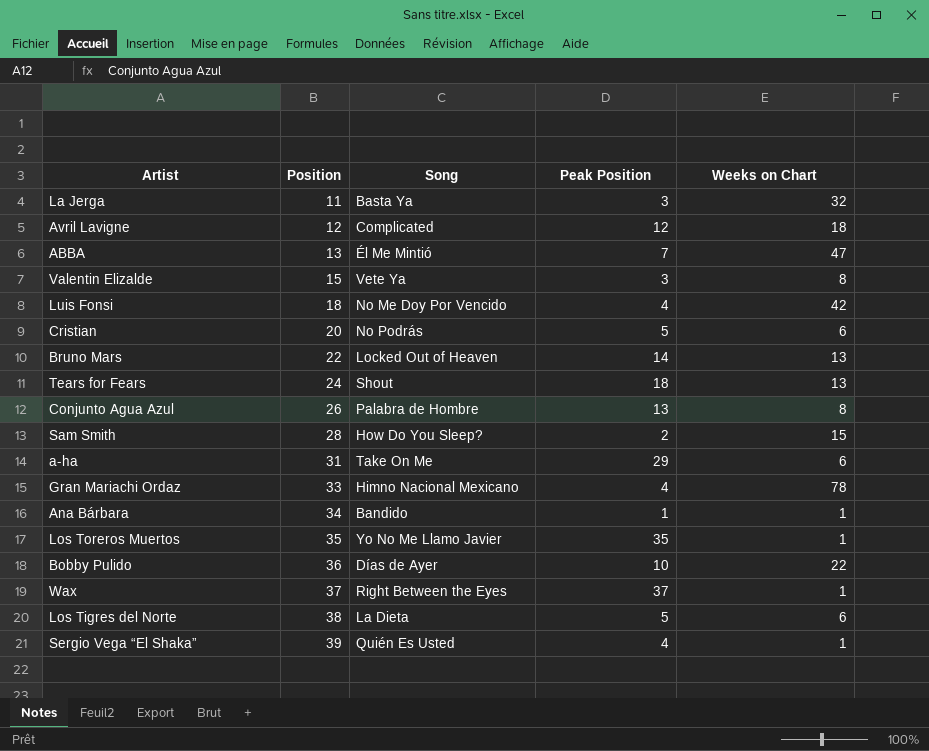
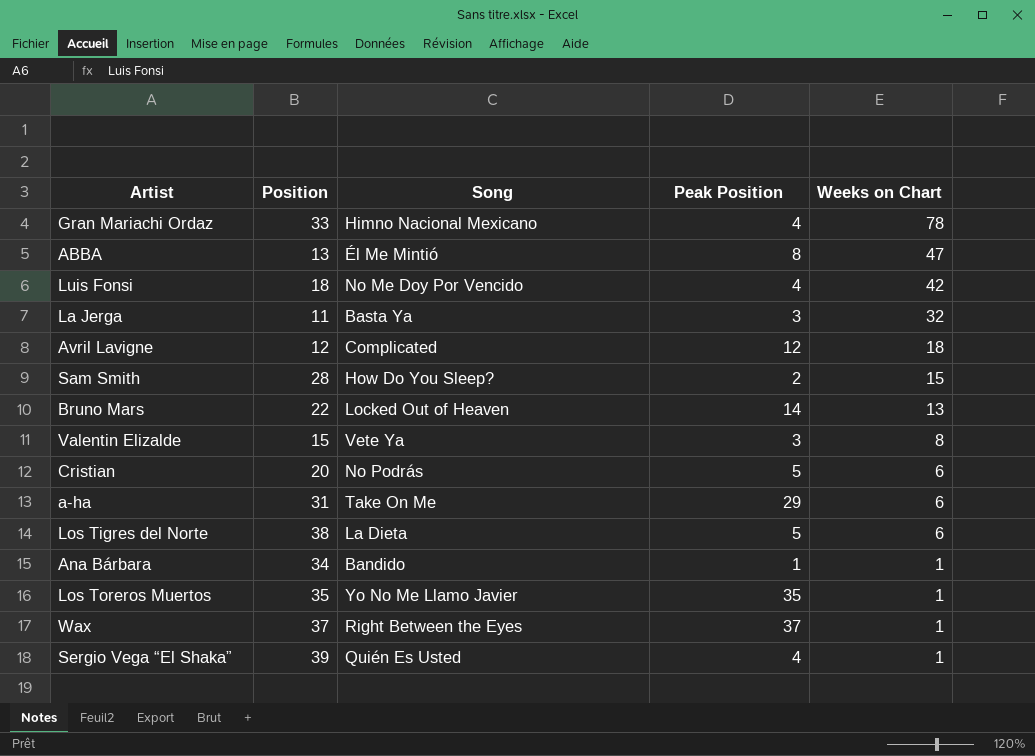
row order: Position ascending -> Weeks on Chart descending
row Tears for Fears: 24 | Shout | 18 | 13 -> none
row Conjunto Agua Azul: 26 | Palabra de Hombre | 13 | 8 -> none
row Bobby Pulido: 36 | Días de Ayer | 10 | 22 -> none
ABBA | Peak Position: 7 -> 8

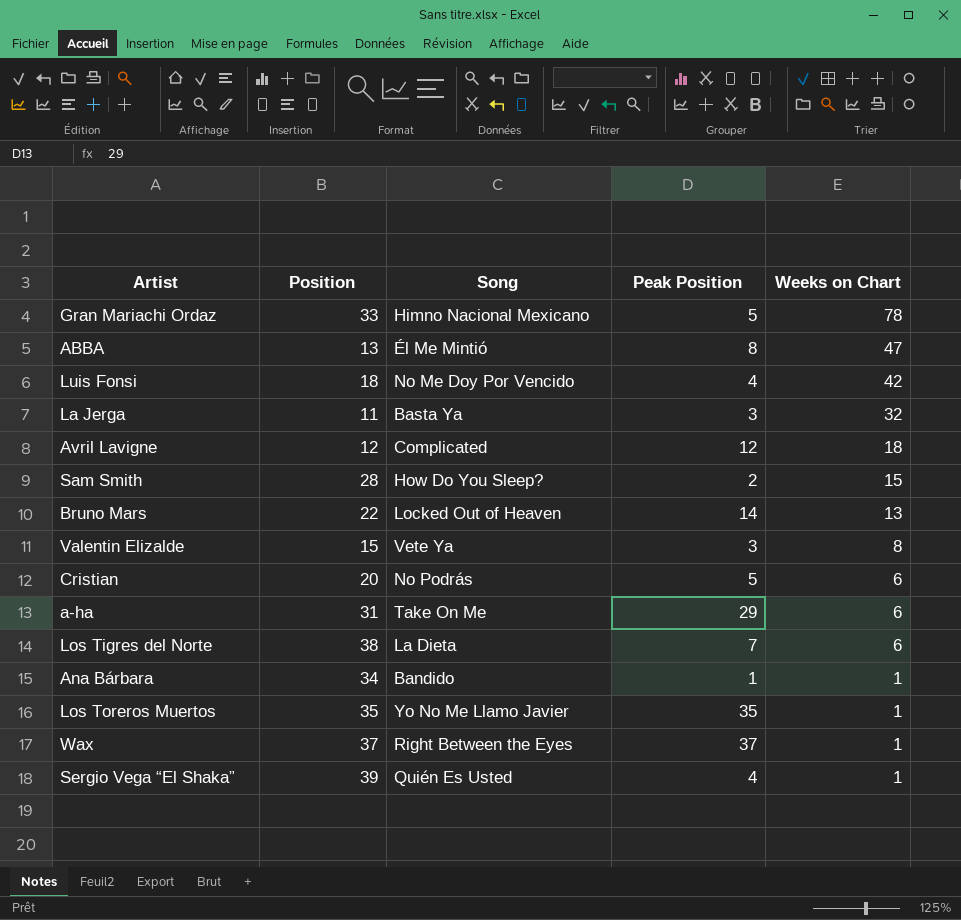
Gran Mariachi Ordaz | Peak Position: 4 -> 5
Los Tigres del Norte | Peak Position: 5 -> 7

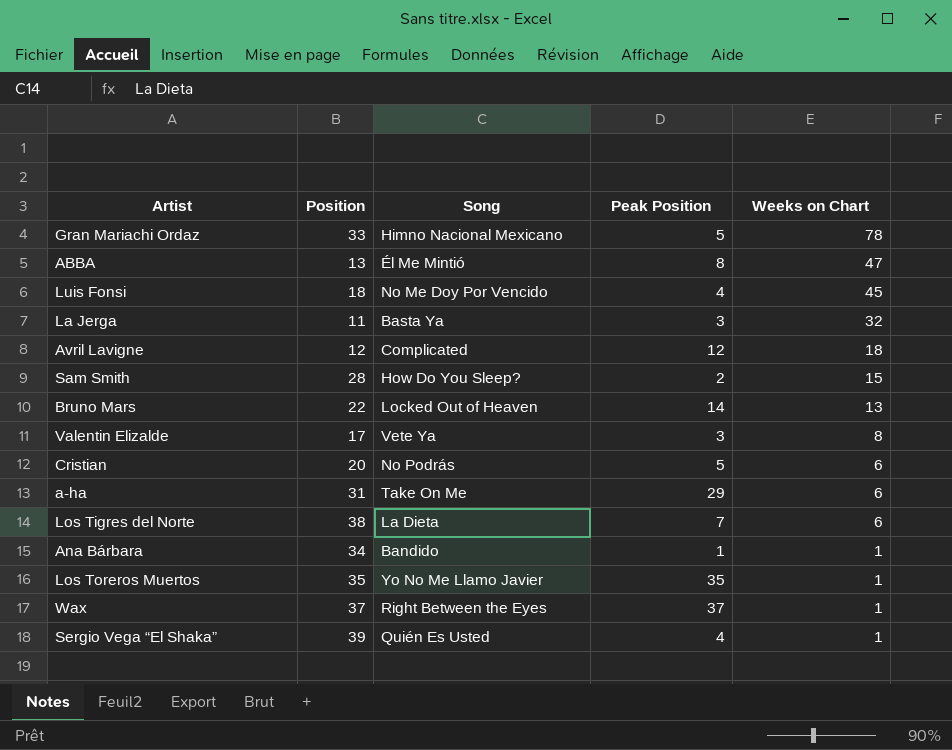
Luis Fonsi | Weeks on Chart: 42 -> 45
Valentin Elizalde | Position: 15 -> 17

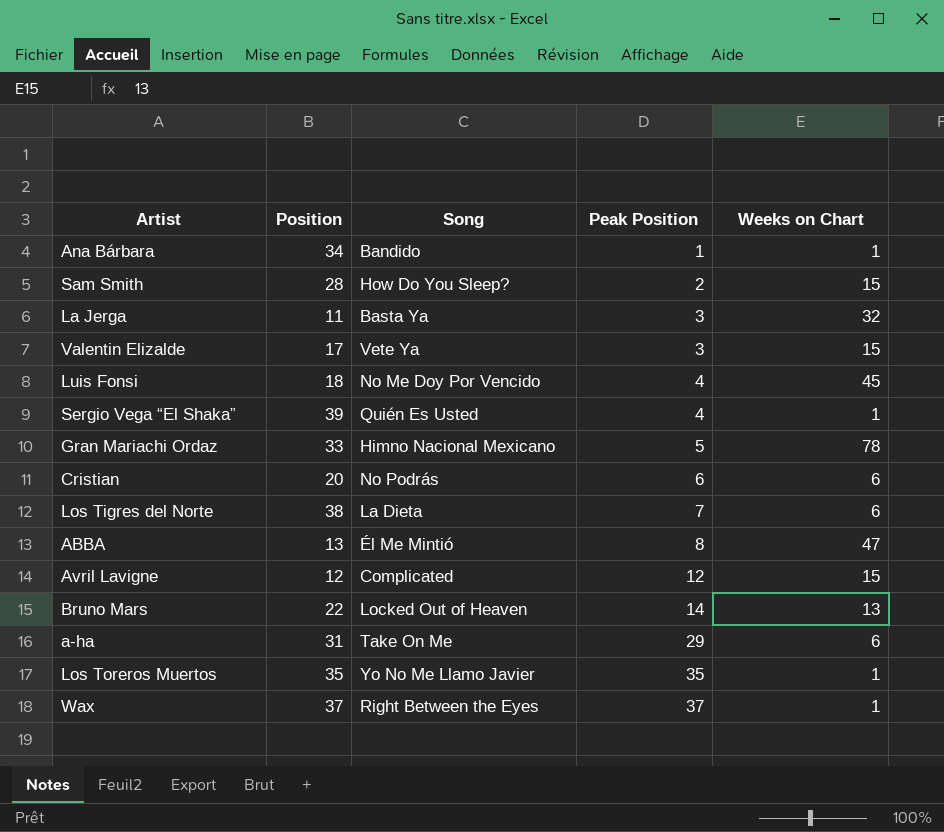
row order: Weeks on Chart descending -> Peak Position ascending
Valentin Elizalde | Weeks on Chart: 8 -> 15
Cristian | Peak Position: 5 -> 6
Avril Lavigne | Weeks on Chart: 18 -> 15

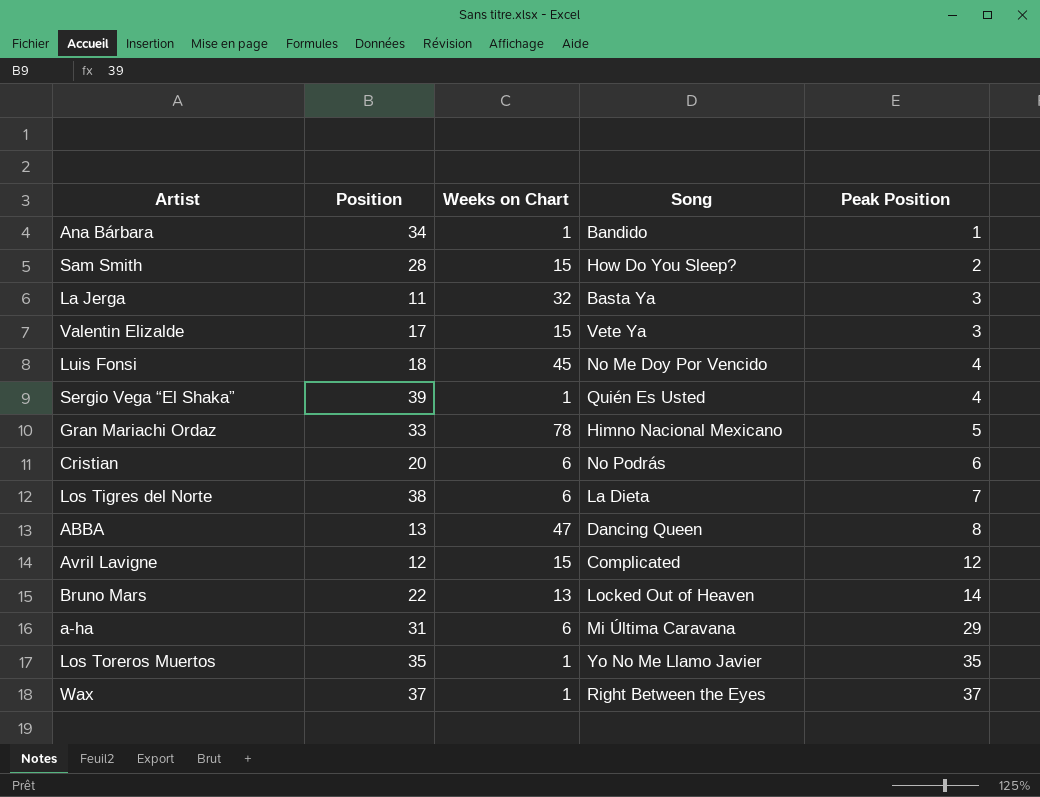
column Weeks on Chart | position: 5 -> 3
ABBA | Song: Él Me Mintió -> Dancing Queen
a-ha | Song: Take On Me -> Mi Última Caravana

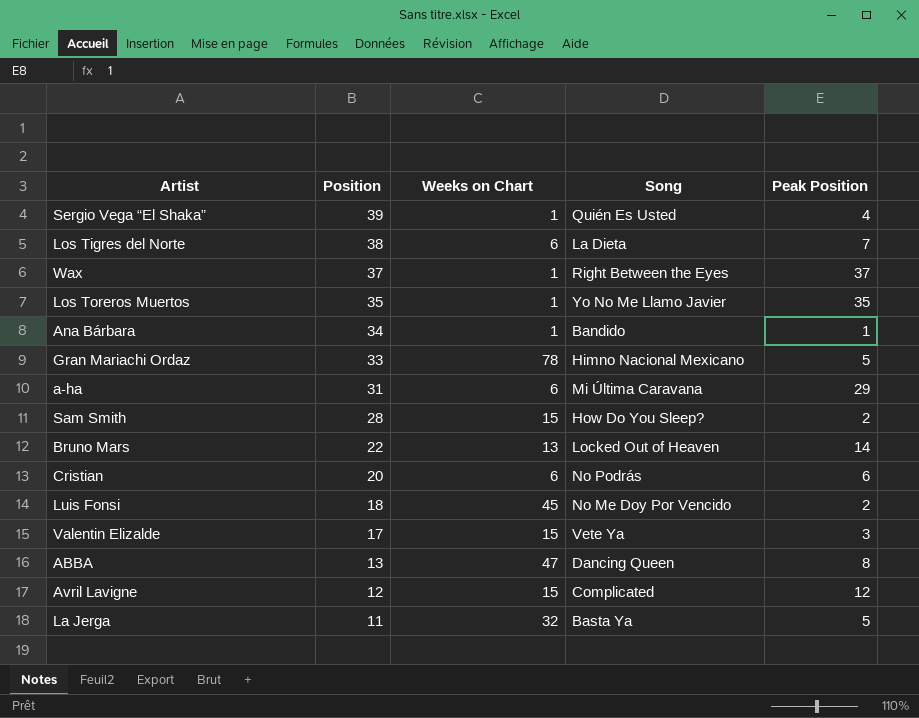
row order: Peak Position ascending -> Position descending
Luis Fonsi | Peak Position: 4 -> 2
La Jerga | Peak Position: 3 -> 5

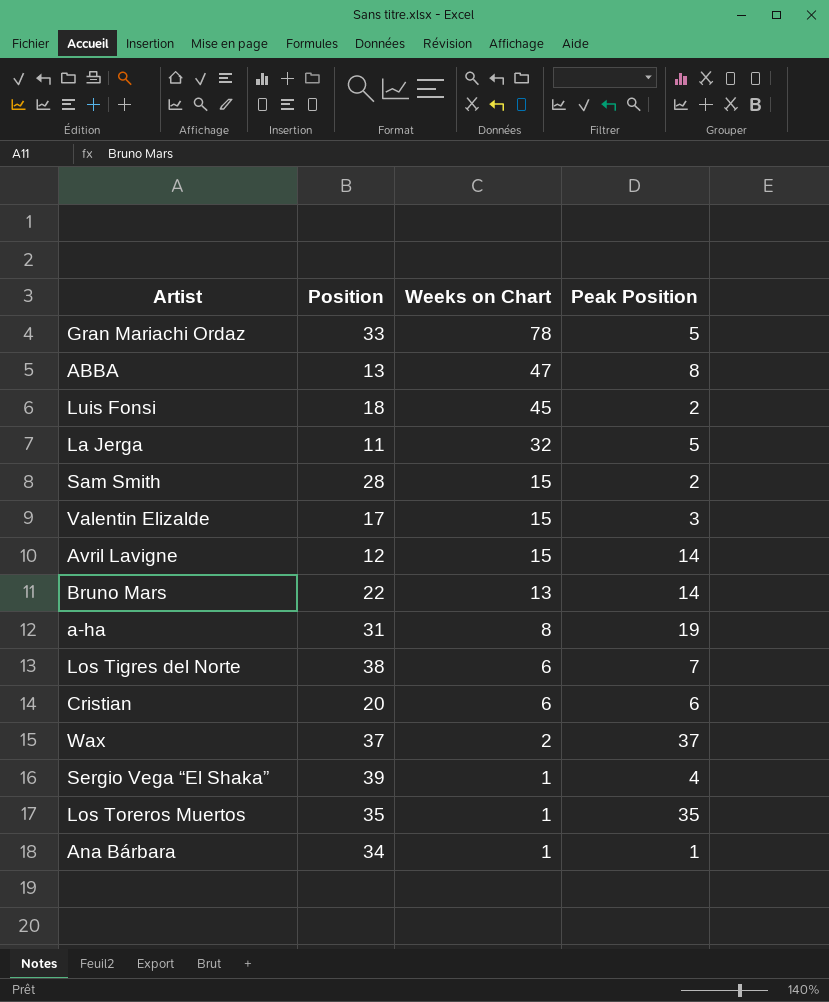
row order: Position descending -> Weeks on Chart descending
column Song | position: 4 -> none
Avril Lavigne | Peak Position: 12 -> 14
a-ha | Weeks on Chart: 6 -> 8
a-ha | Peak Position: 29 -> 19
Wax | Weeks on Chart: 1 -> 2

